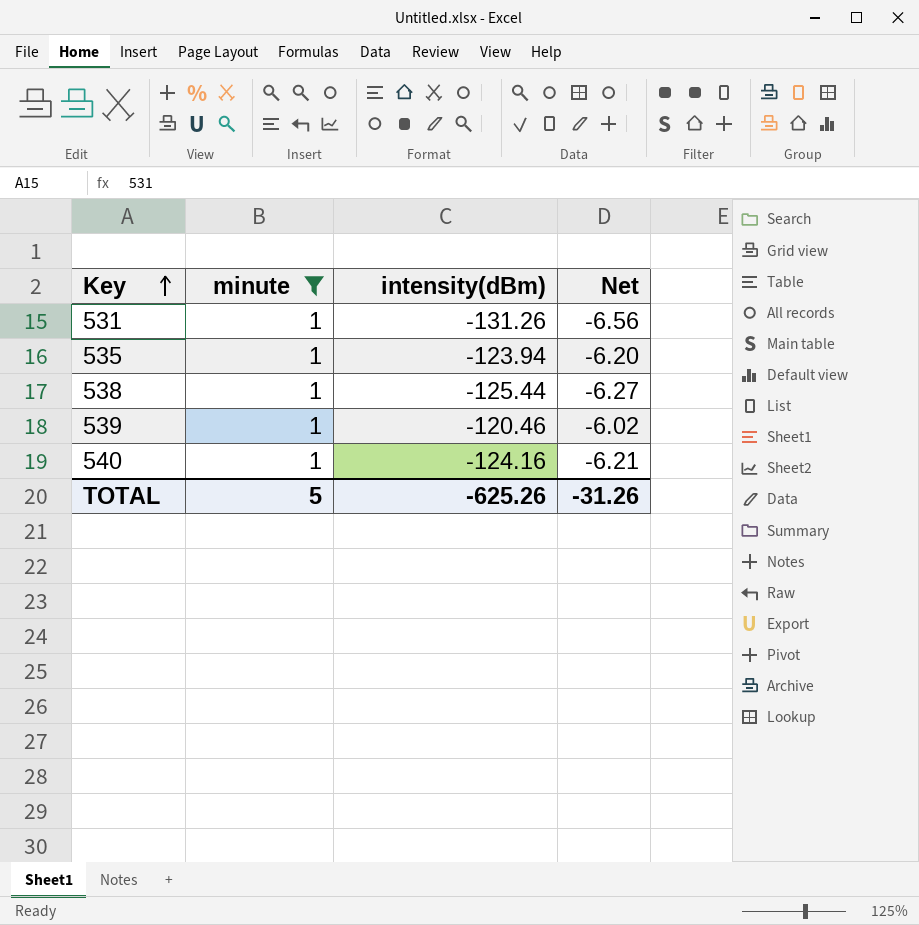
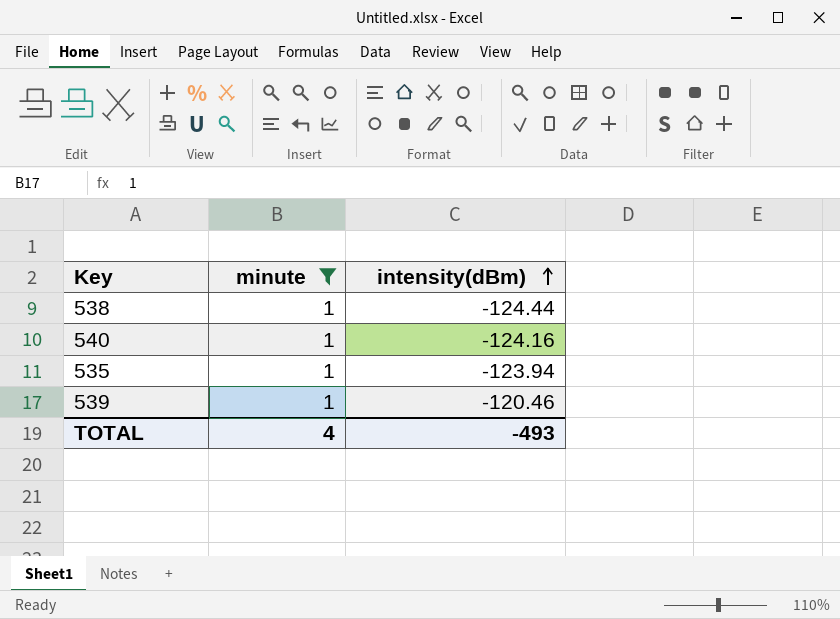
row order: Key ascending -> intensity(dBm) ascending
column Net | formula: [intensity(dBm)] * 0.05 -> none
row 531: 1 | -131.26 | -6.56 -> none
538 | intensity(dBm): -125.44 -> -124.44
TOTAL | minute: 5 -> 4
TOTAL | intensity(dBm): -625.26 -> -493

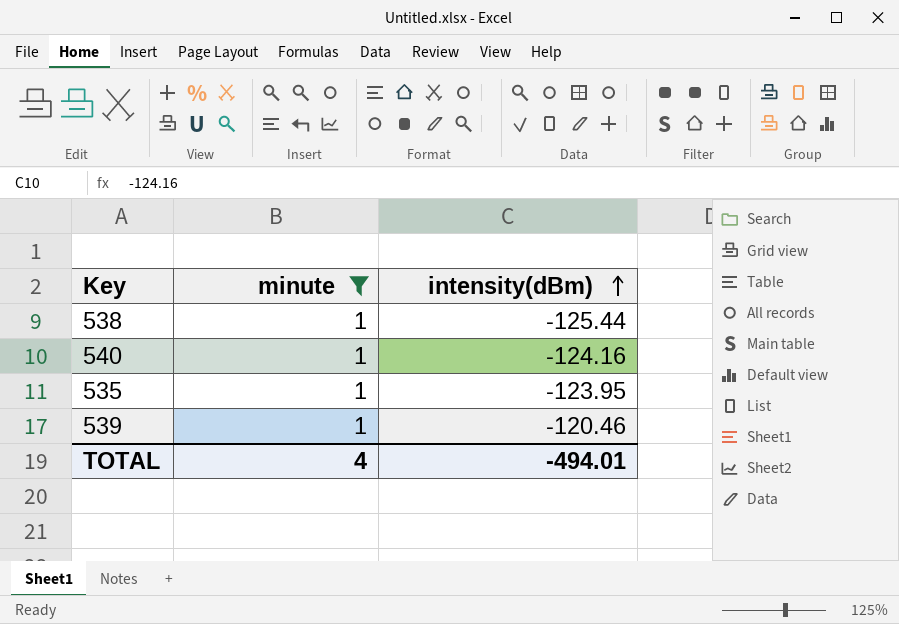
538 | intensity(dBm): -124.44 -> -125.44
535 | intensity(dBm): -123.94 -> -123.95
TOTAL | intensity(dBm): -493 -> -494.01

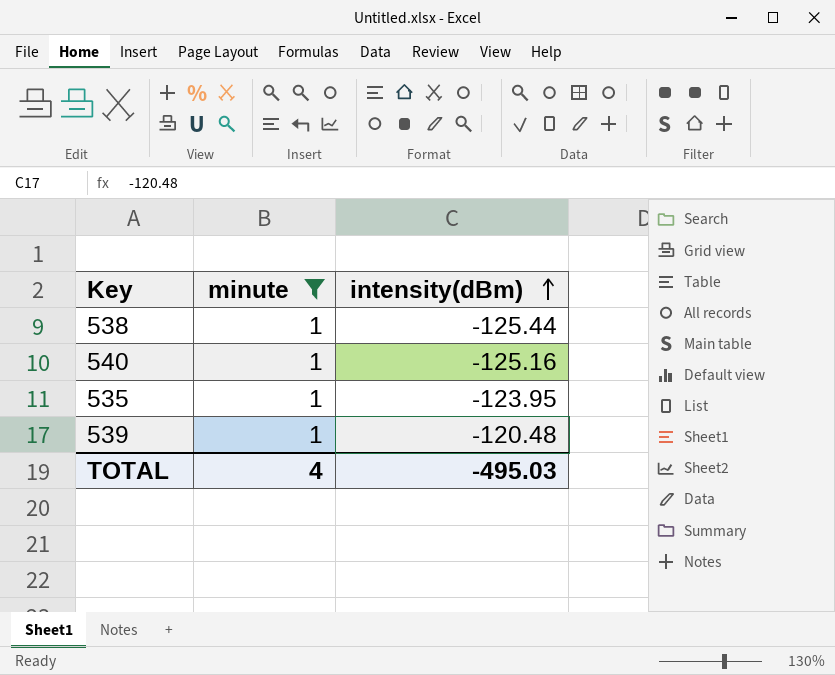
540 | intensity(dBm): -124.16 -> -125.16
539 | intensity(dBm): -120.46 -> -120.48
TOTAL | intensity(dBm): -494.01 -> -495.03

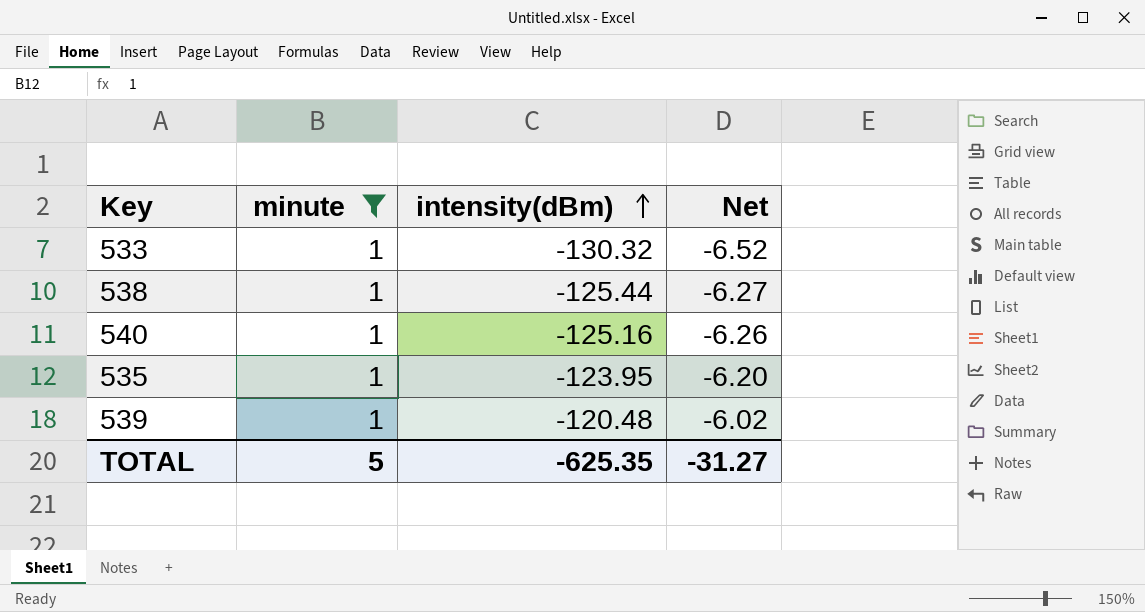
column Net | formula: none -> [intensity(dBm)] * 0.05
row 533: none -> 1 | -130.32 | -6.52
TOTAL | minute: 4 -> 5
TOTAL | intensity(dBm): -495.03 -> -625.35

